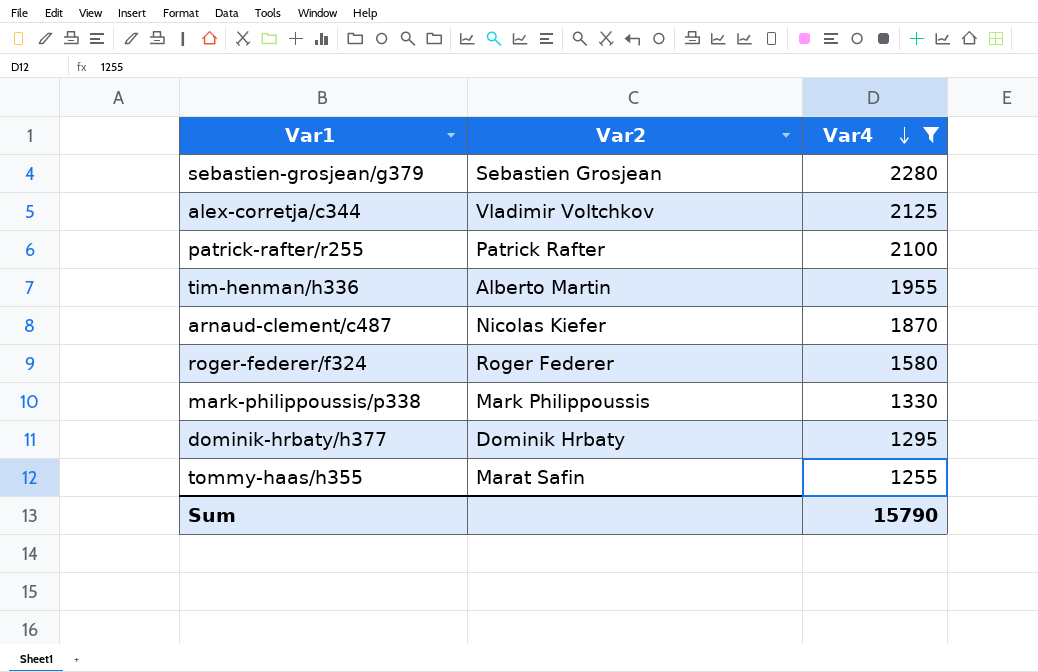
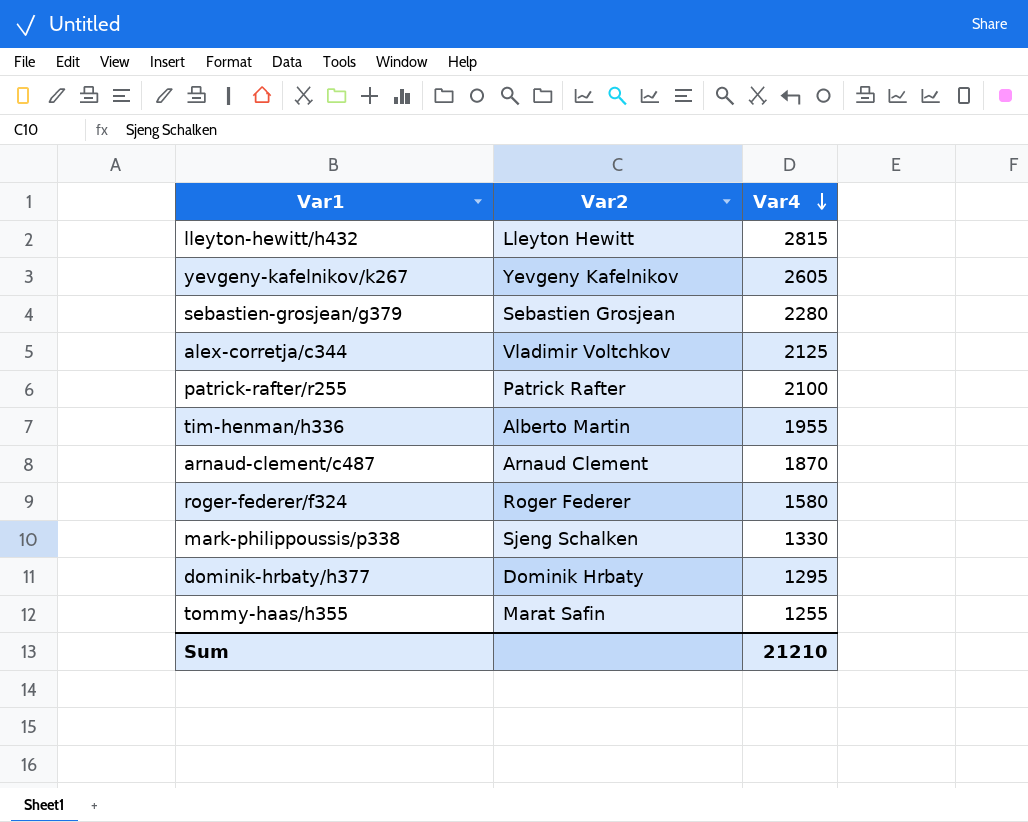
filter: Var4 <= 2280 -> none
arnaud-clement/c487 | Var2: Nicolas Kiefer -> Arnaud Clement
mark-philippoussis/p338 | Var2: Mark Philippoussis -> Sjeng Schalken
Sum | Var4: 15790 -> 21210

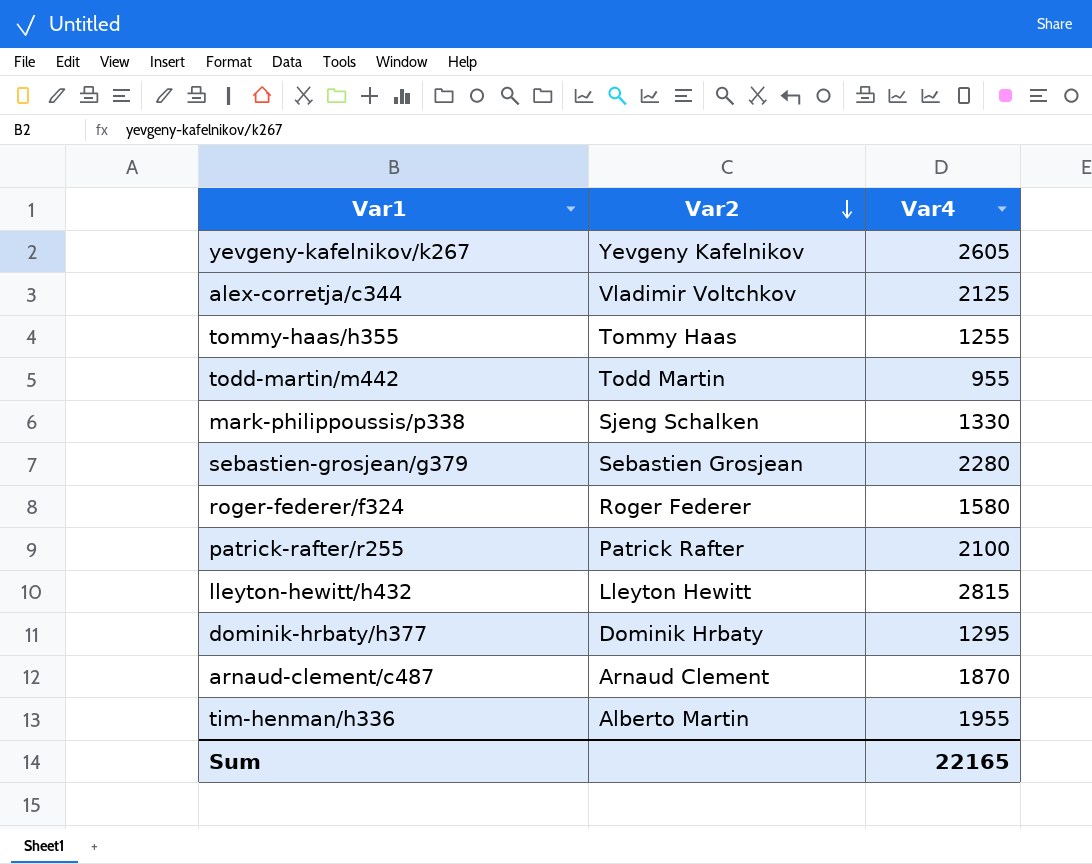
row order: Var4 descending -> Var2 descending
tommy-haas/h355 | Var2: Marat Safin -> Tommy Haas
row todd-martin/m442: none -> Todd Martin | 955
Sum | Var4: 21210 -> 22165

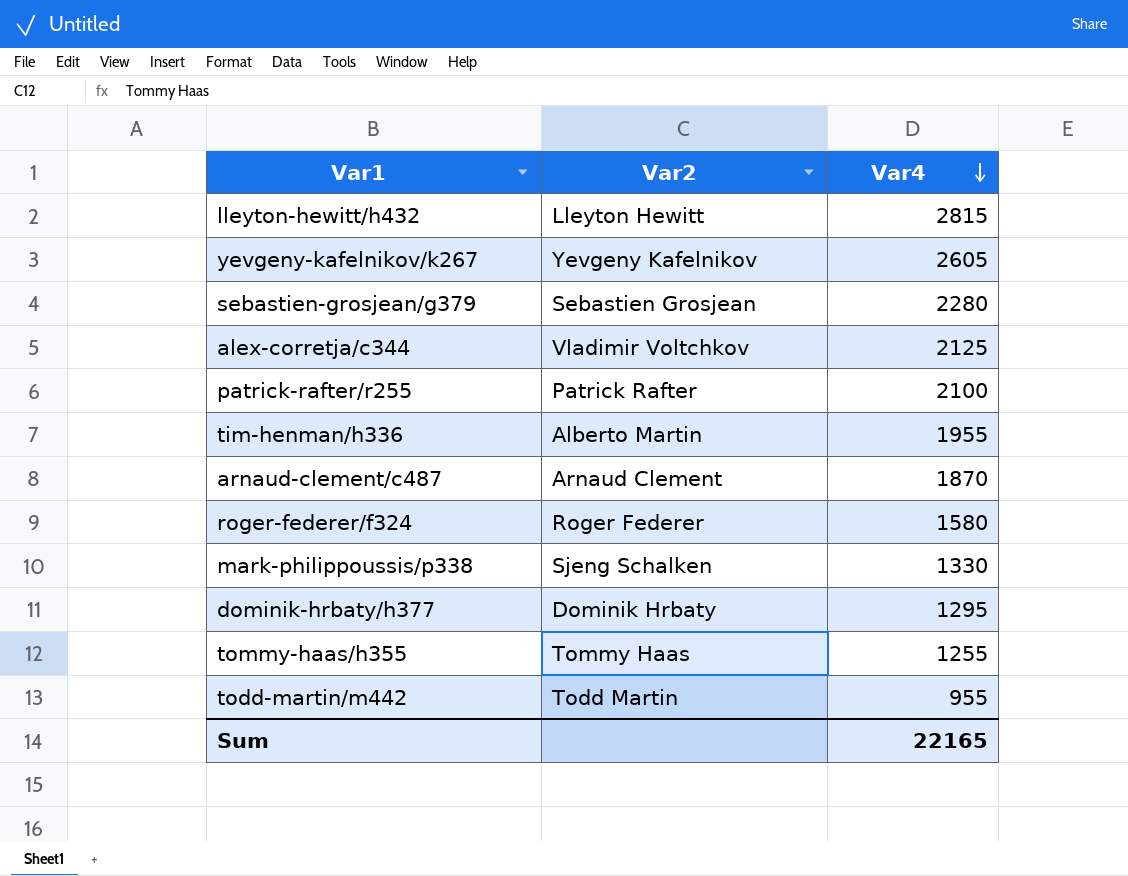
row order: Var2 descending -> Var4 descending

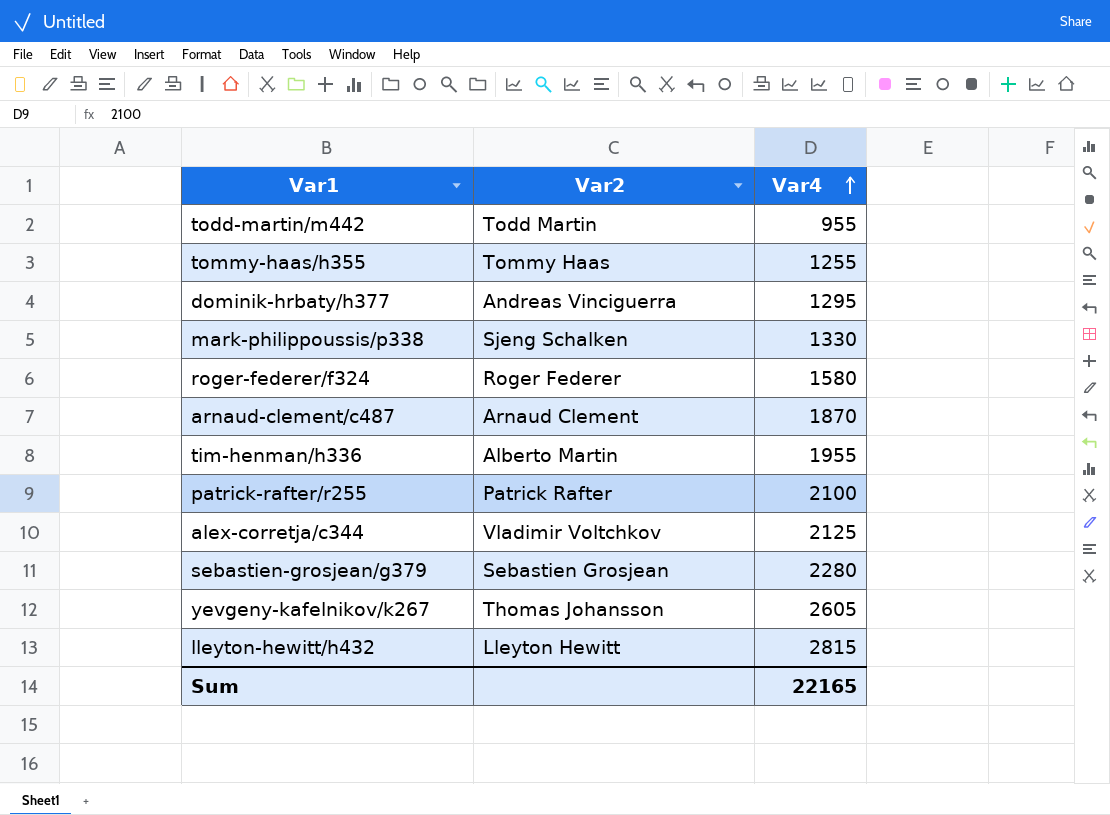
row order: Var4 descending -> Var4 ascending
dominik-hrbaty/h377 | Var2: Dominik Hrbaty -> Andreas Vinciguerra
yevgeny-kafelnikov/k267 | Var2: Yevgeny Kafelnikov -> Thomas Johansson

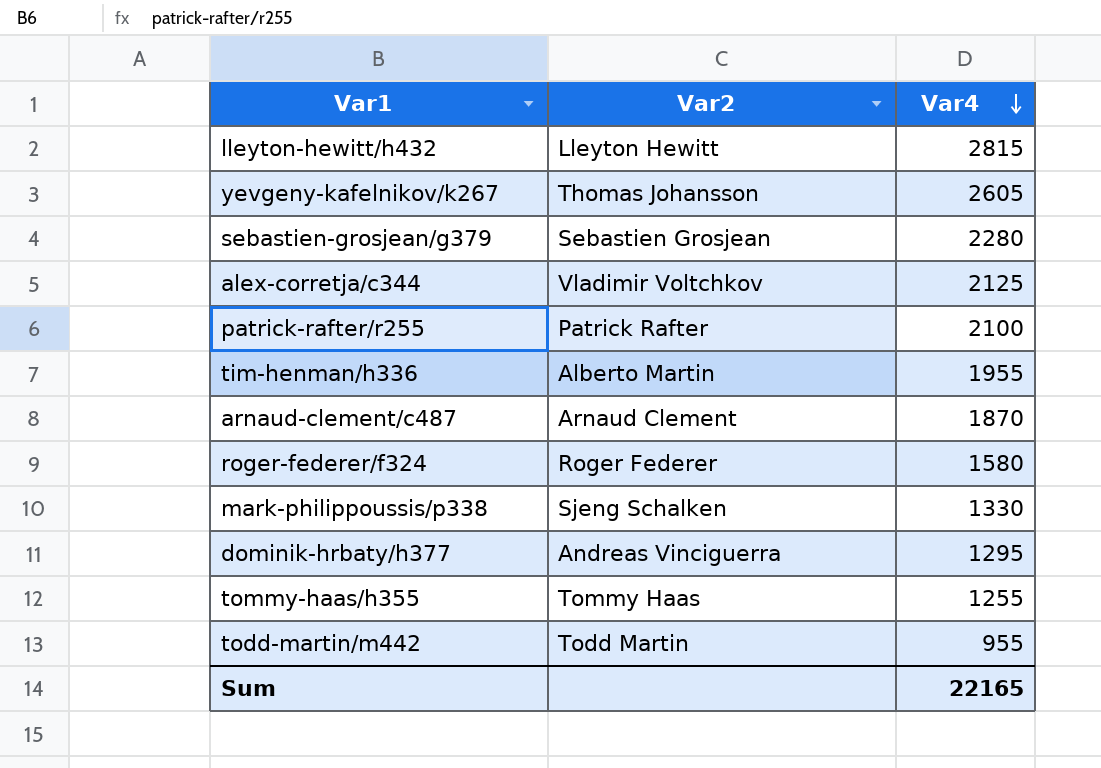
row order: Var4 ascending -> Var4 descending

